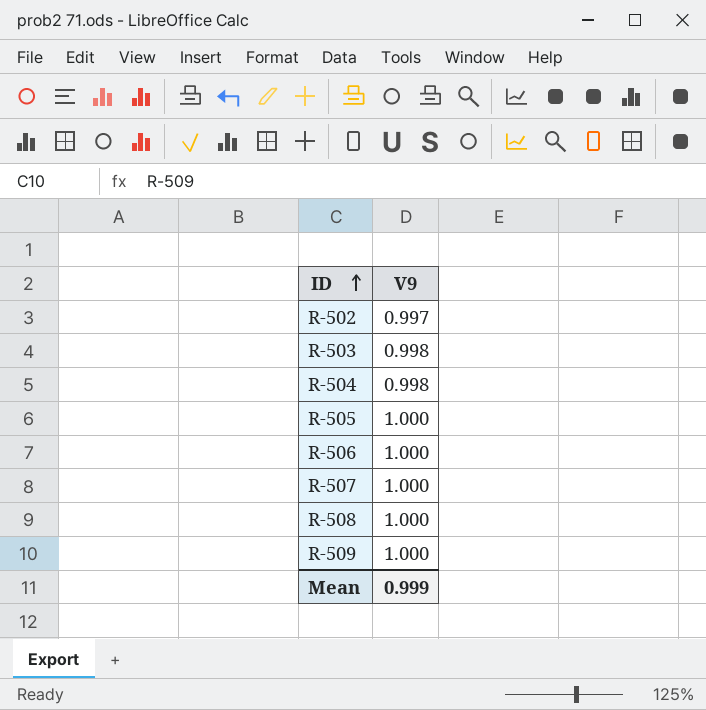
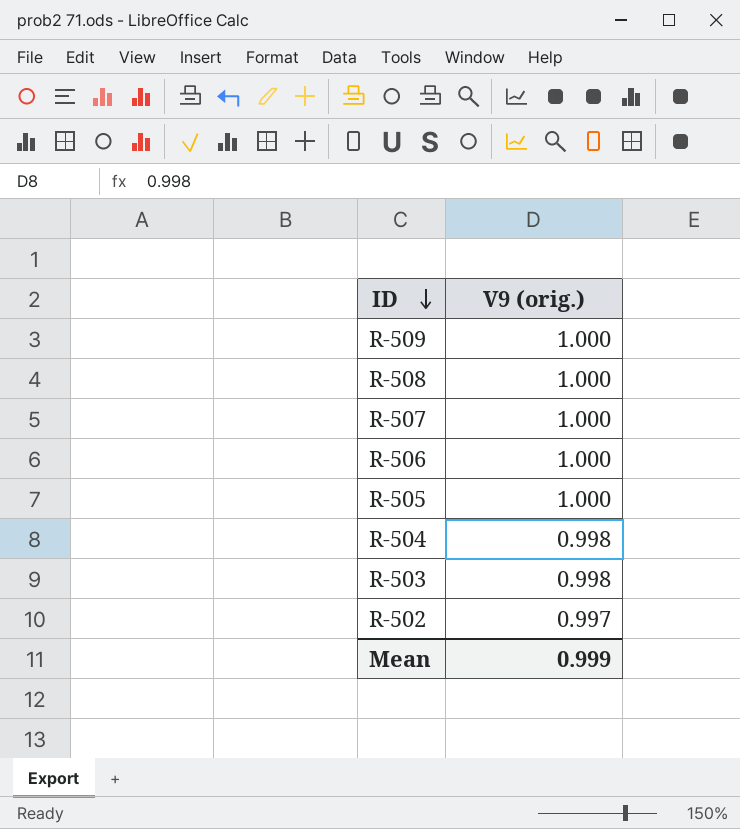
row order: ID ascending -> ID descending
column name: V9 -> V9 (orig.)

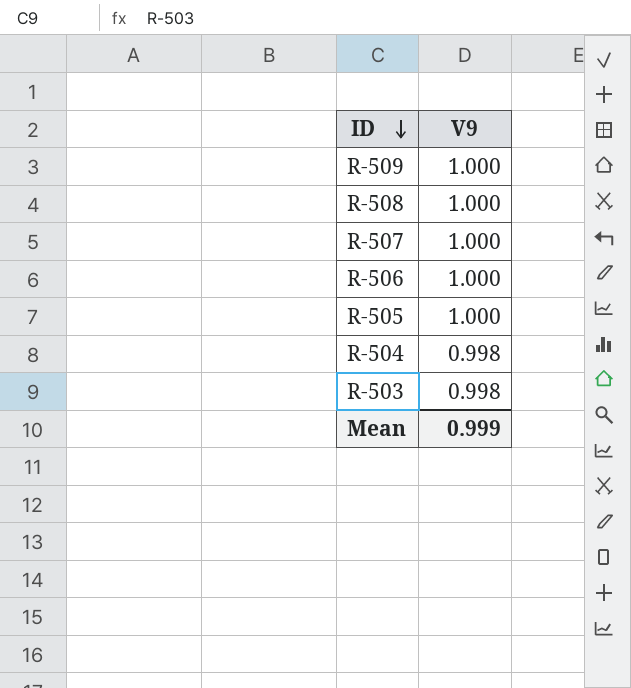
column name: V9 (orig.) -> V9
row R-502: 0.997 -> none

